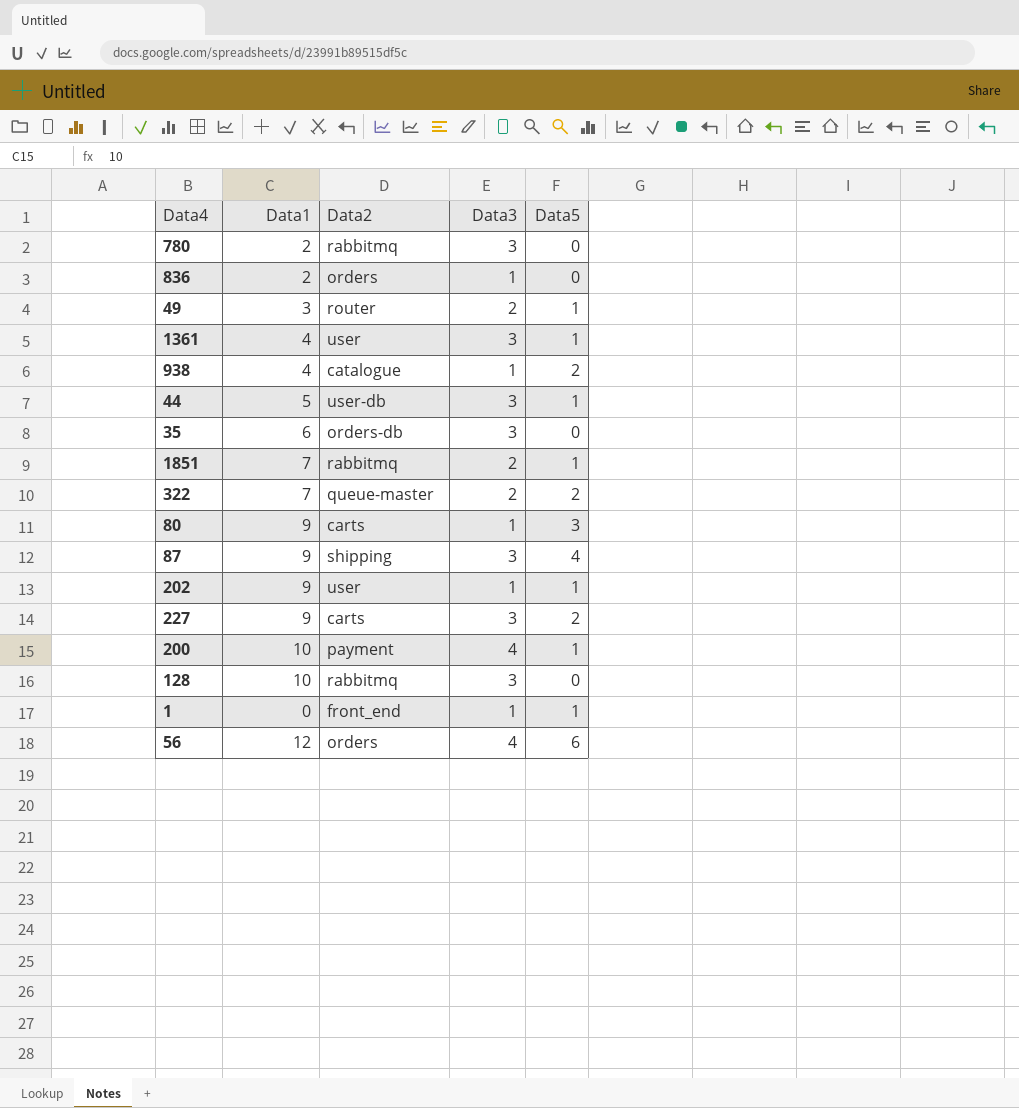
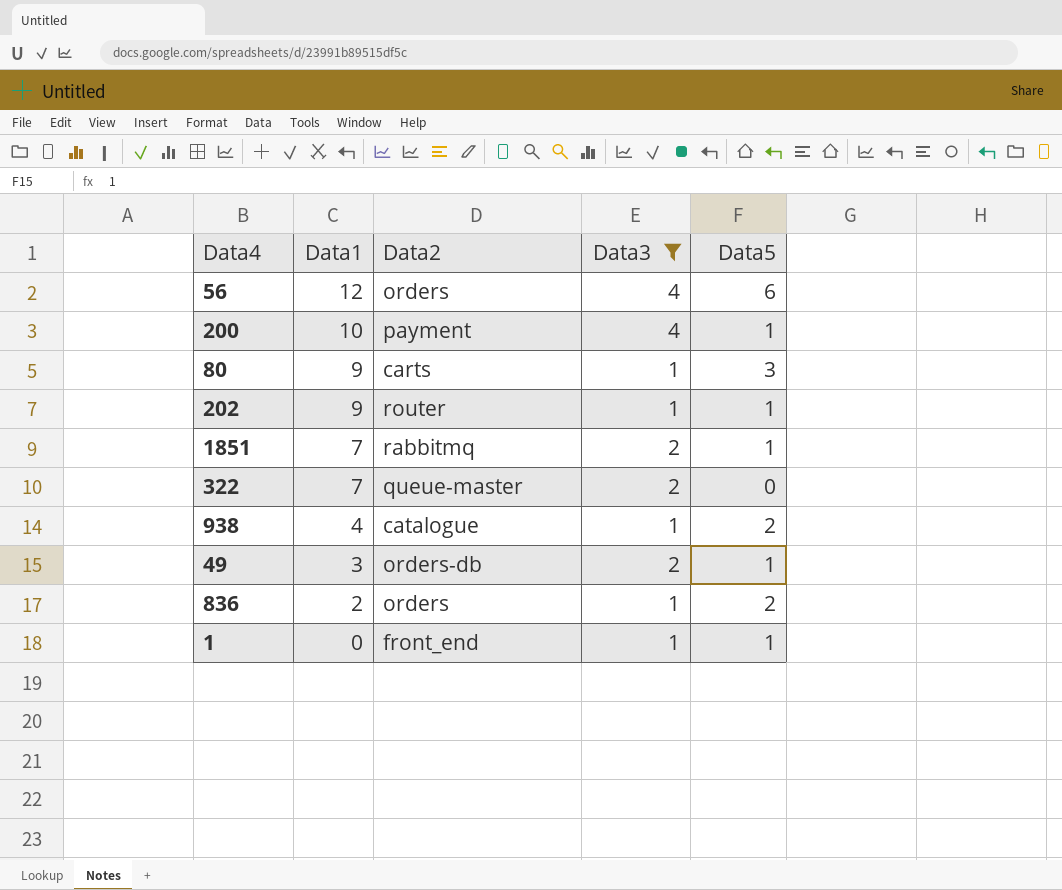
filter: none -> Data3 != 3
row order: none -> Data1 descending
202 | Data2: user -> router
322 | Data5: 2 -> 0
49 | Data2: router -> orders-db
836 | Data5: 0 -> 2

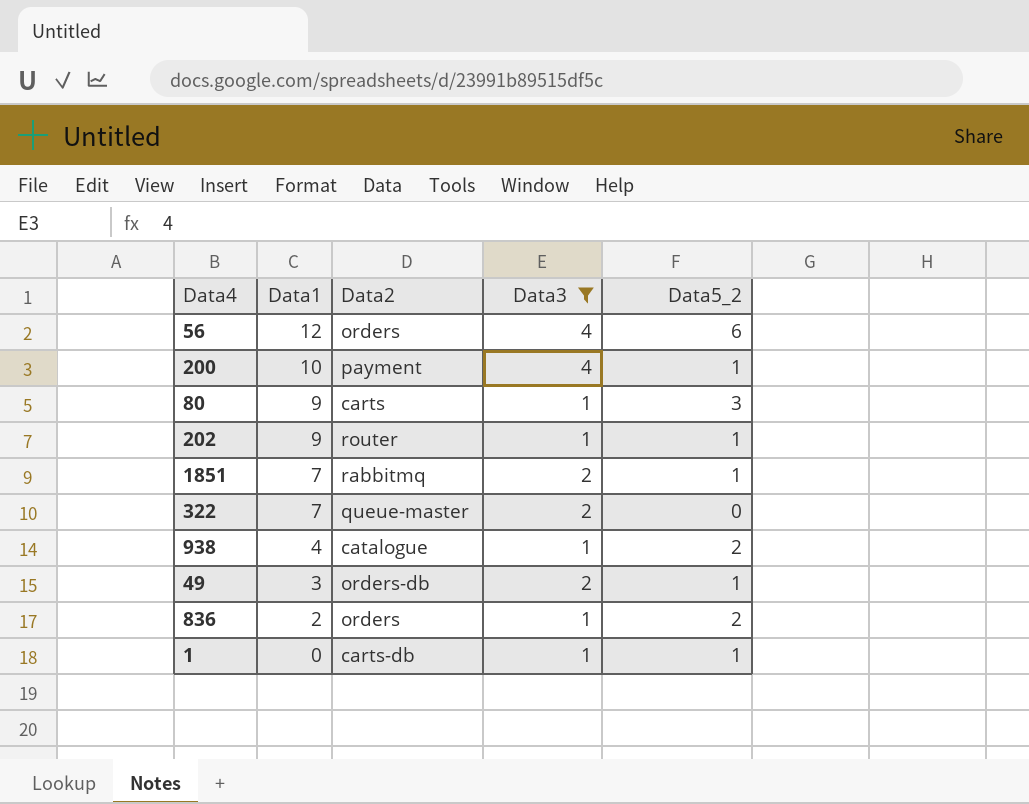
column name: Data5 -> Data5_2
1 | Data2: front_end -> carts-db

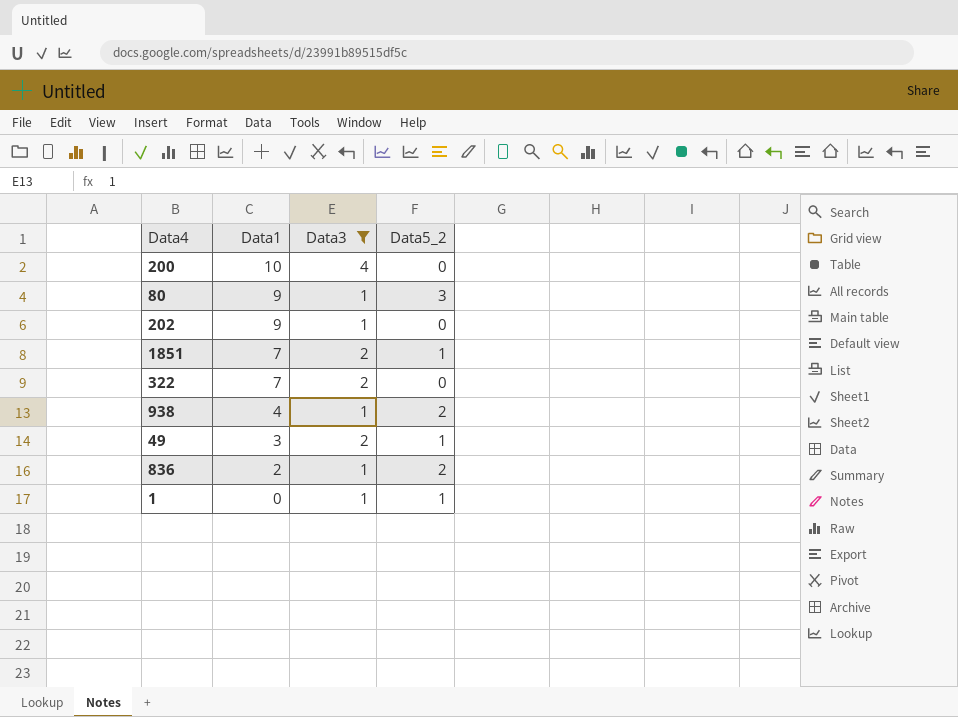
column Data2 | position: 3 -> none
row 56: 12 | orders | 4 | 6 -> none
200 | Data5_2: 1 -> 0
202 | Data5_2: 1 -> 0

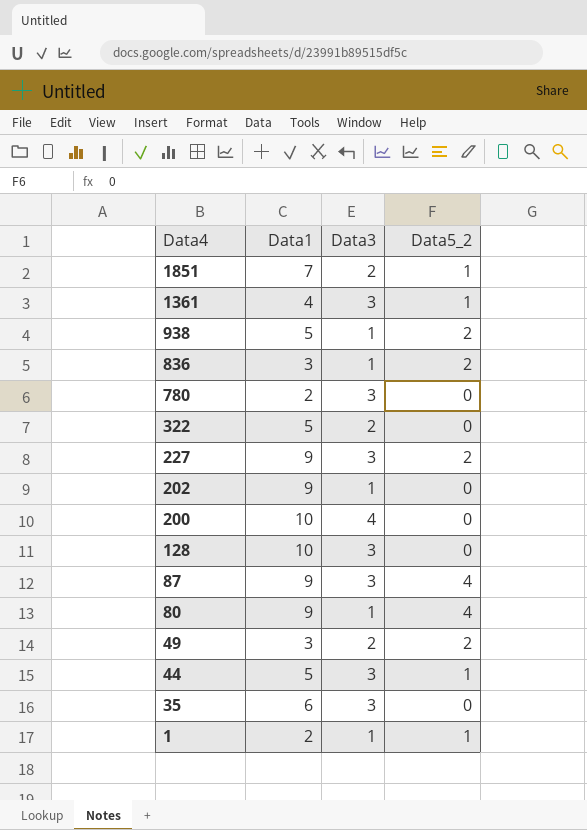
filter: Data3 != 3 -> none
row order: Data1 descending -> Data4 descending
938 | Data1: 4 -> 5
836 | Data1: 2 -> 3
322 | Data1: 7 -> 5
80 | Data5_2: 3 -> 4
49 | Data5_2: 1 -> 2
1 | Data1: 0 -> 2

